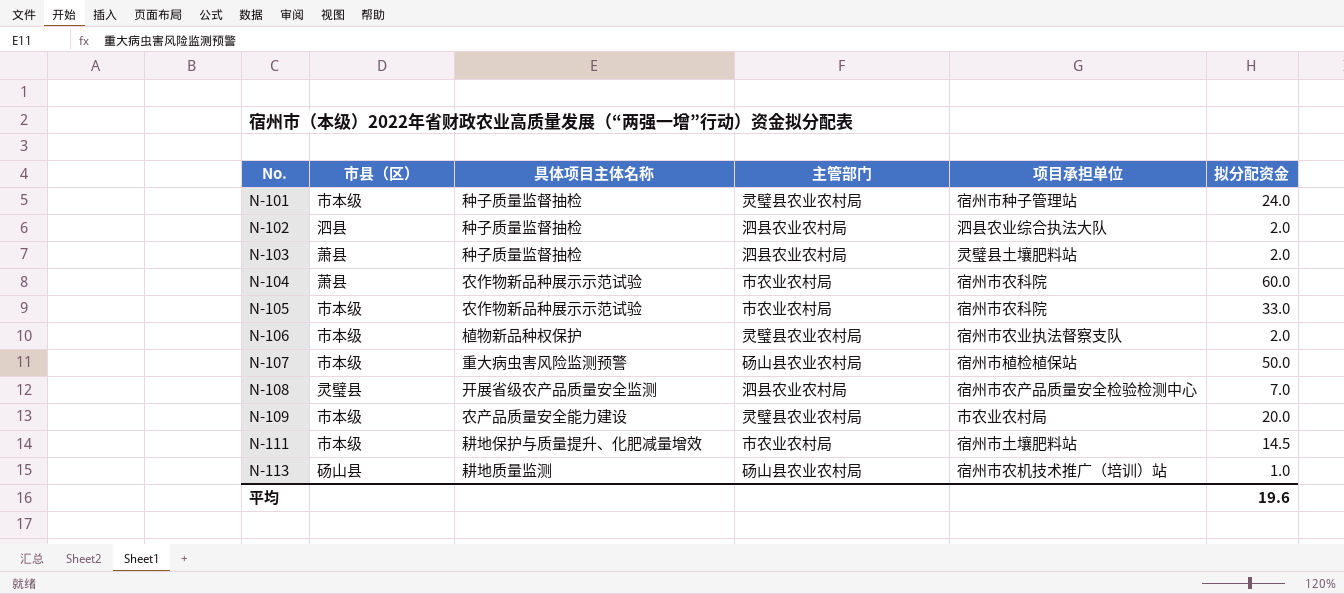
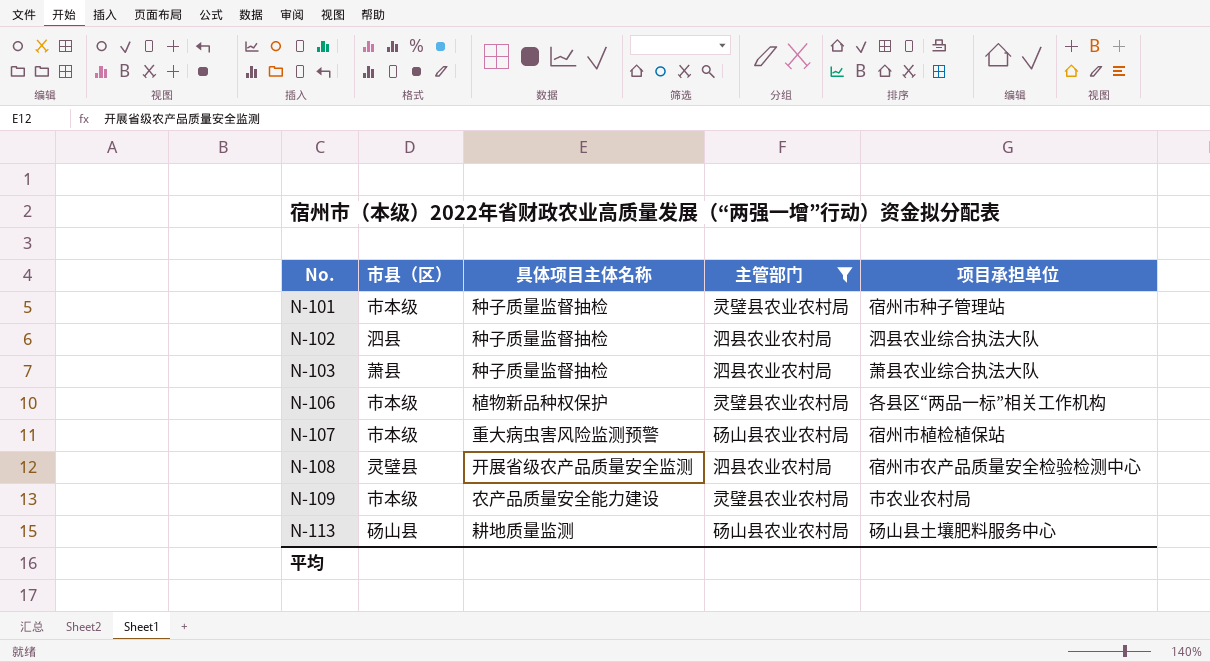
filter: none -> 主管部门 != 市农业农村局
column 拟分配资金 | position: 6 -> none
N-103 | 项目承担单位: 灵璧县土壤肥料站 -> 萧县农业综合执法大队
N-106 | 项目承担单位: 宿州市农业执法督察支队 -> 各县区“两品一标”相关工作机构
N-113 | 项目承担单位: 宿州市农机技术推广（培训）站 -> 砀山县土壤肥料服务中心

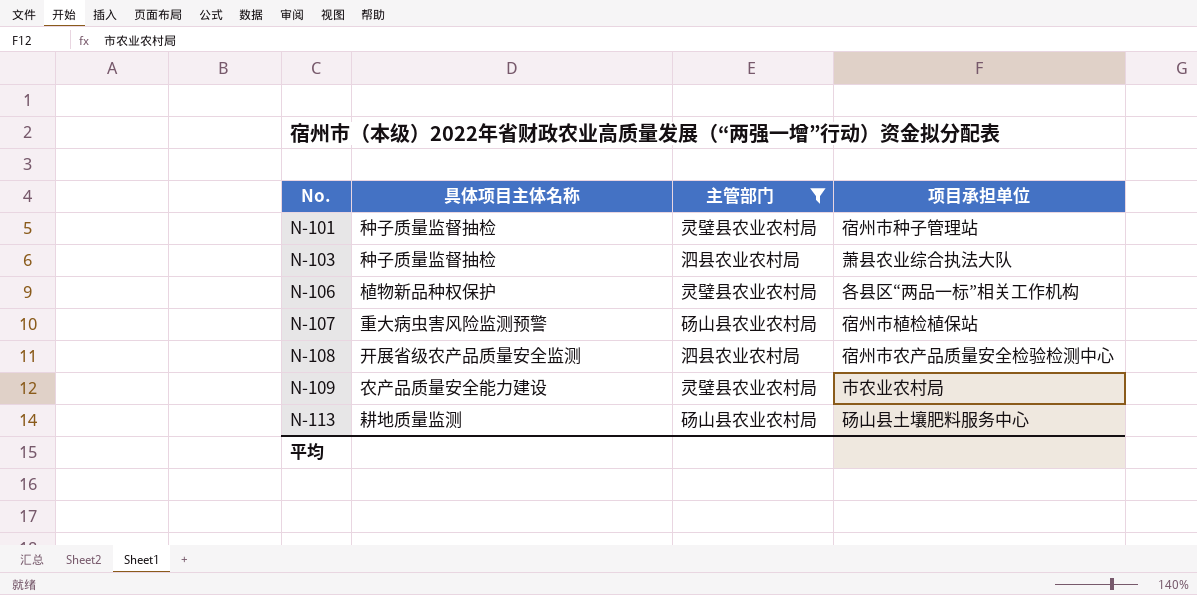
column 市县（区） | position: 2 -> none
row N-102: 泗县 | 种子质量监督抽检 | 泗县农业农村局 | 泗县农业综合执法大队 -> none

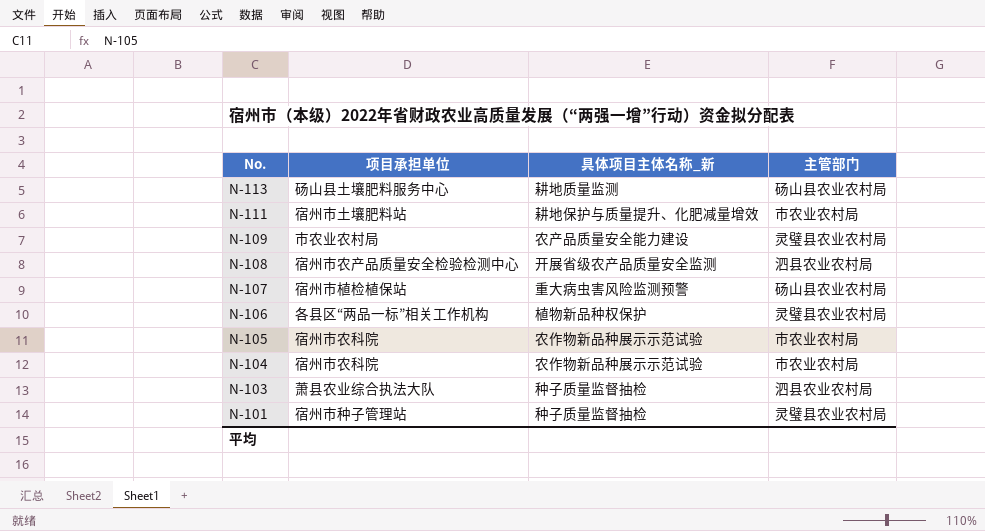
filter: 主管部门 != 市农业农村局 -> none
row order: No. ascending -> No. descending
column 项目承担单位 | position: 4 -> 2
column name: 具体项目主体名称 -> 具体项目主体名称_新

